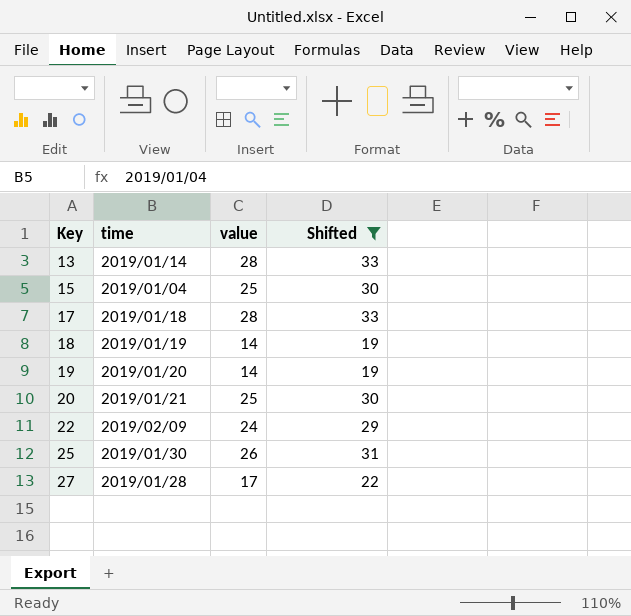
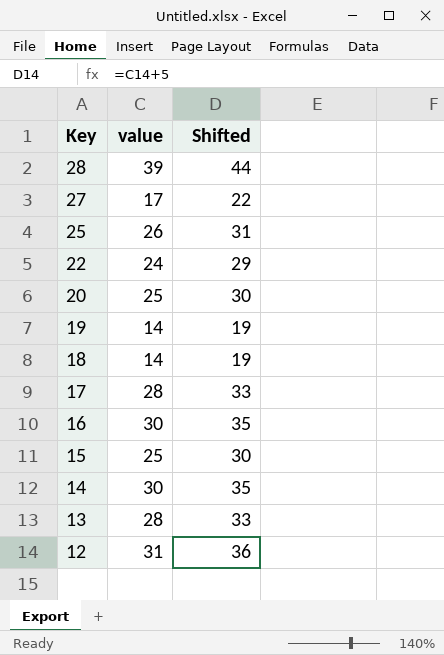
filter: Shifted <= 33 -> none
row order: Key ascending -> Key descending
column time | position: 2 -> none

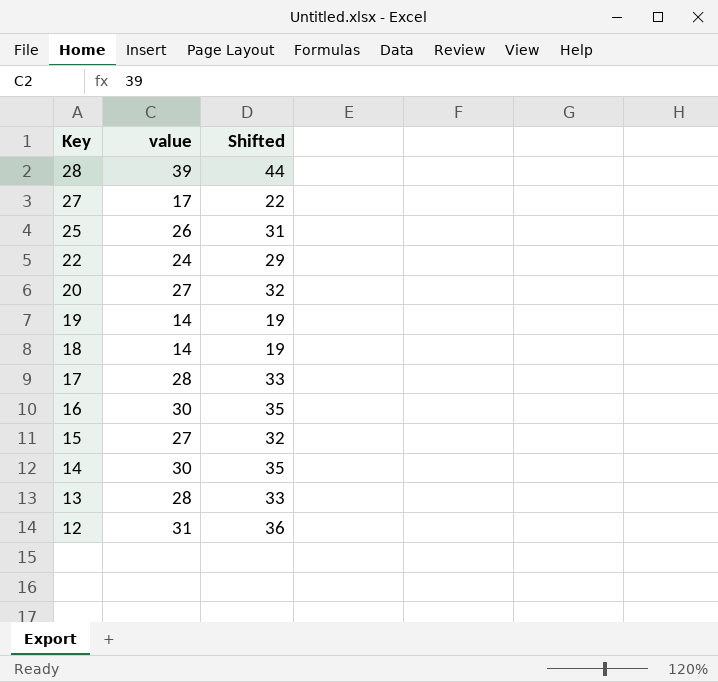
20 | value: 25 -> 27
20 | Shifted: 30 -> 32
15 | value: 25 -> 27
15 | Shifted: 30 -> 32

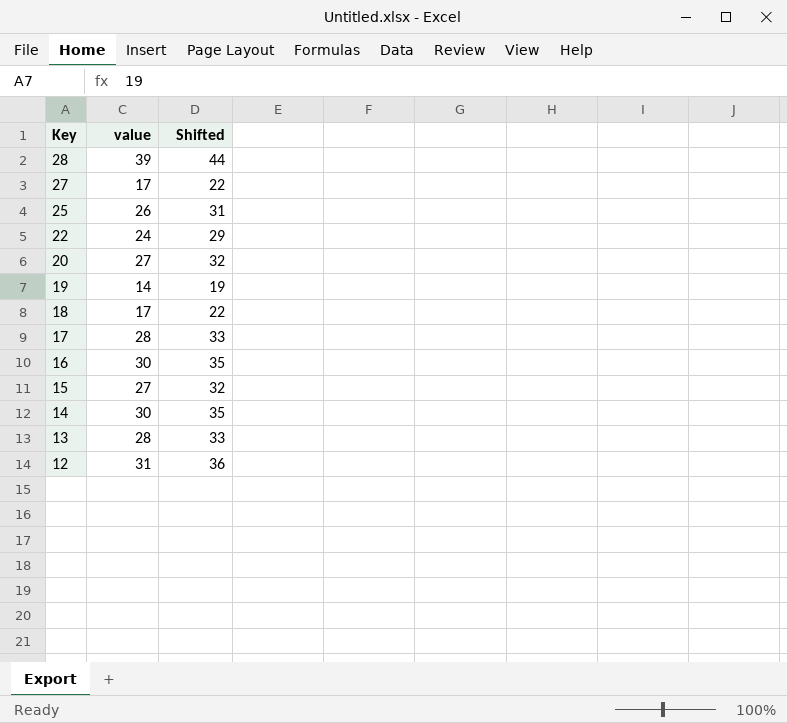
18 | value: 14 -> 17
18 | Shifted: 19 -> 22

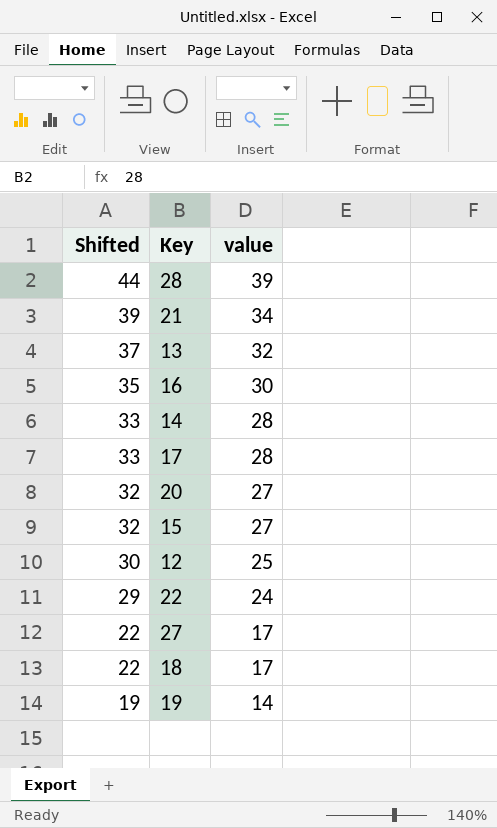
row order: Key descending -> Shifted descending
column Shifted | position: 3 -> 1
row 25: 26 | 31 -> none
row 21: none -> 39 | 34
13 | Shifted: 33 -> 37
13 | value: 28 -> 32
14 | Shifted: 35 -> 33
14 | value: 30 -> 28
12 | Shifted: 36 -> 30
12 | value: 31 -> 25

